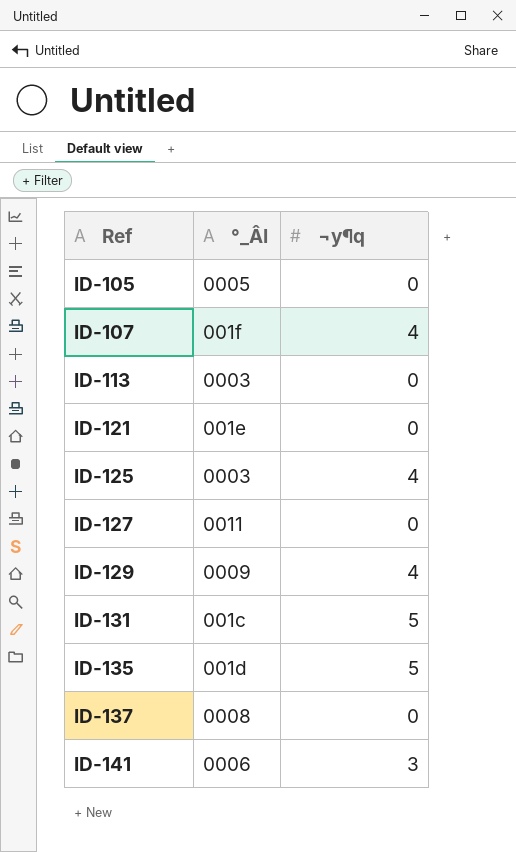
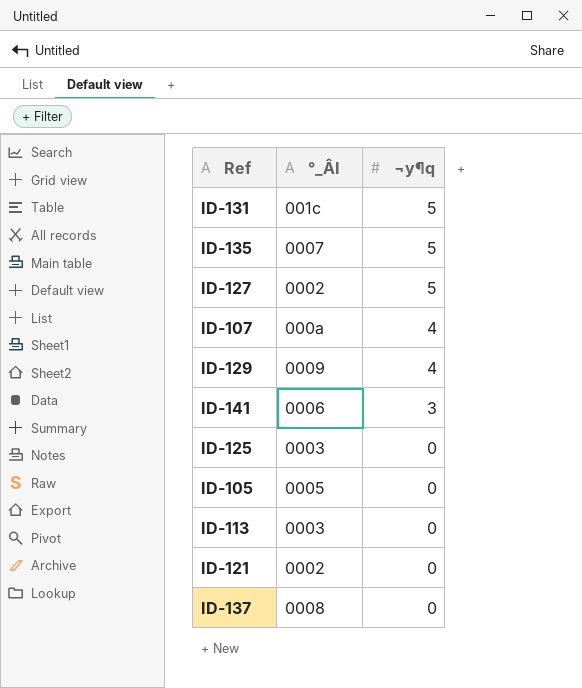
row order: Ref ascending -> ¬y¶q descending
ID-135 | °_ÂI: 001d -> 0007
ID-127 | °_ÂI: 0011 -> 0002
ID-127 | ¬y¶q: 0 -> 5
ID-107 | °_ÂI: 001f -> 000a
ID-125 | ¬y¶q: 4 -> 0
ID-121 | °_ÂI: 001e -> 0002

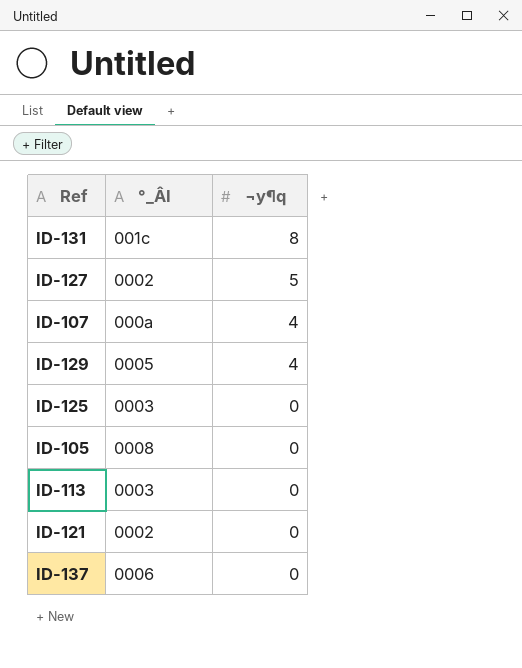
row ID-135: 0007 | 5 -> none
row ID-141: 0006 | 3 -> none
ID-131 | ¬y¶q: 5 -> 8
ID-129 | °_ÂI: 0009 -> 0005
ID-105 | °_ÂI: 0005 -> 0008
ID-137 | °_ÂI: 0008 -> 0006

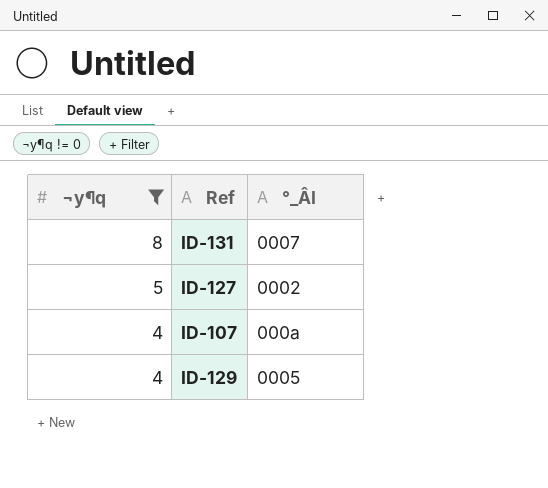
filter: none -> ¬y¶q != 0
column ¬y¶q | position: 3 -> 1
ID-131 | °_ÂI: 001c -> 0007

